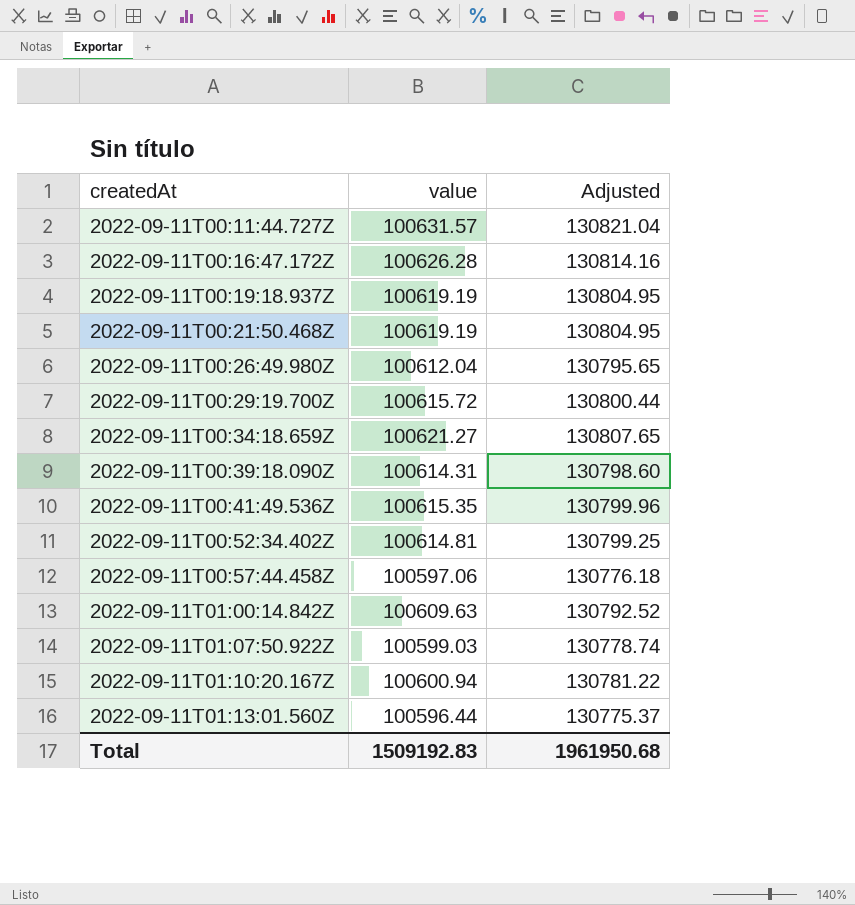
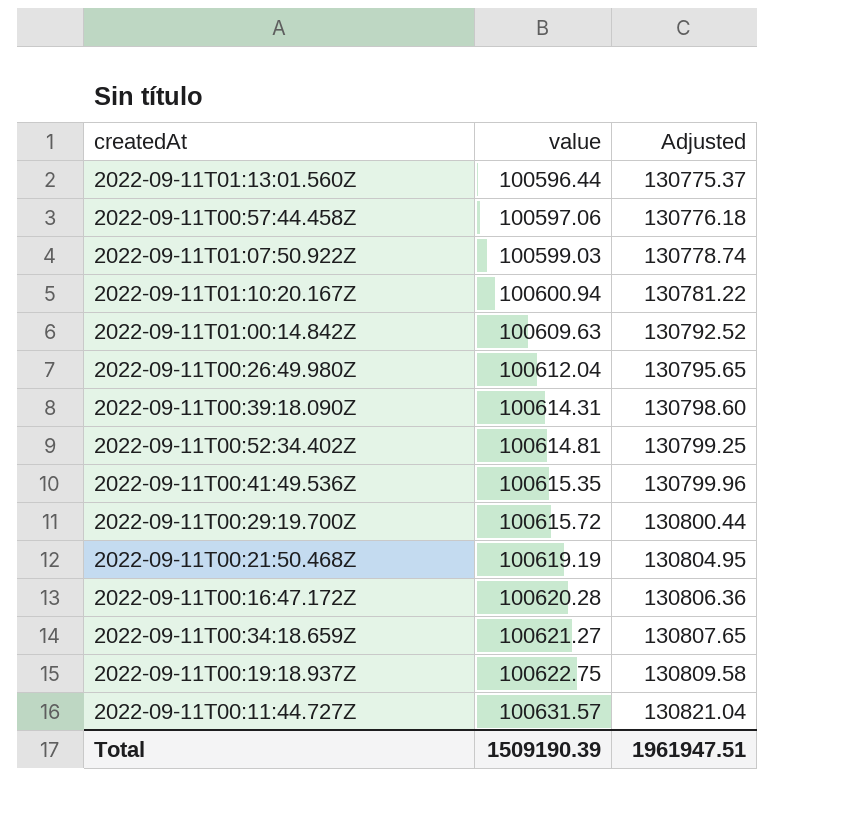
row order: createdAt ascending -> value ascending
2022-09-11T00:16:47.172Z | value: 100626.28 -> 100620.28
2022-09-11T00:16:47.172Z | Adjusted: 130814.16 -> 130806.36
2022-09-11T00:19:18.937Z | value: 100619.19 -> 100622.75
2022-09-11T00:19:18.937Z | Adjusted: 130804.95 -> 130809.58
Total | value: 1509192.83 -> 1509190.39
Total | Adjusted: 1961950.68 -> 1961947.51

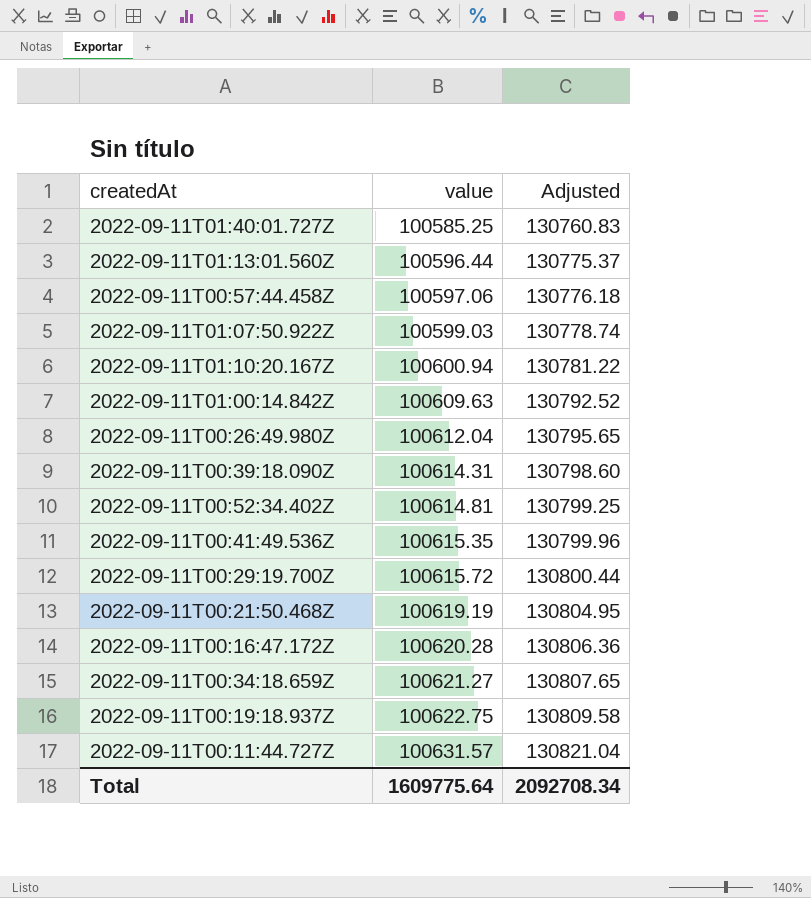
row 2022-09-11T01:40:01.727Z: none -> 100585.25 | 130760.83
Total | value: 1509190.39 -> 1609775.64
Total | Adjusted: 1961947.51 -> 2092708.34

